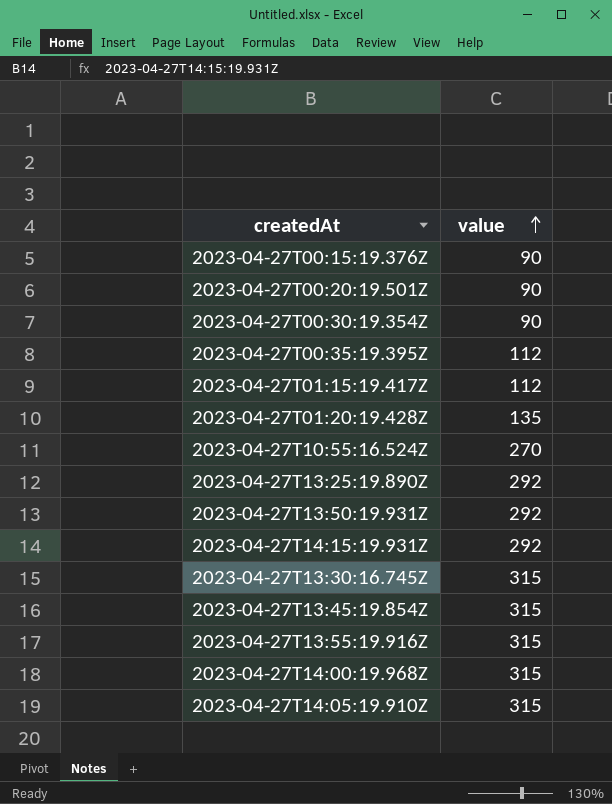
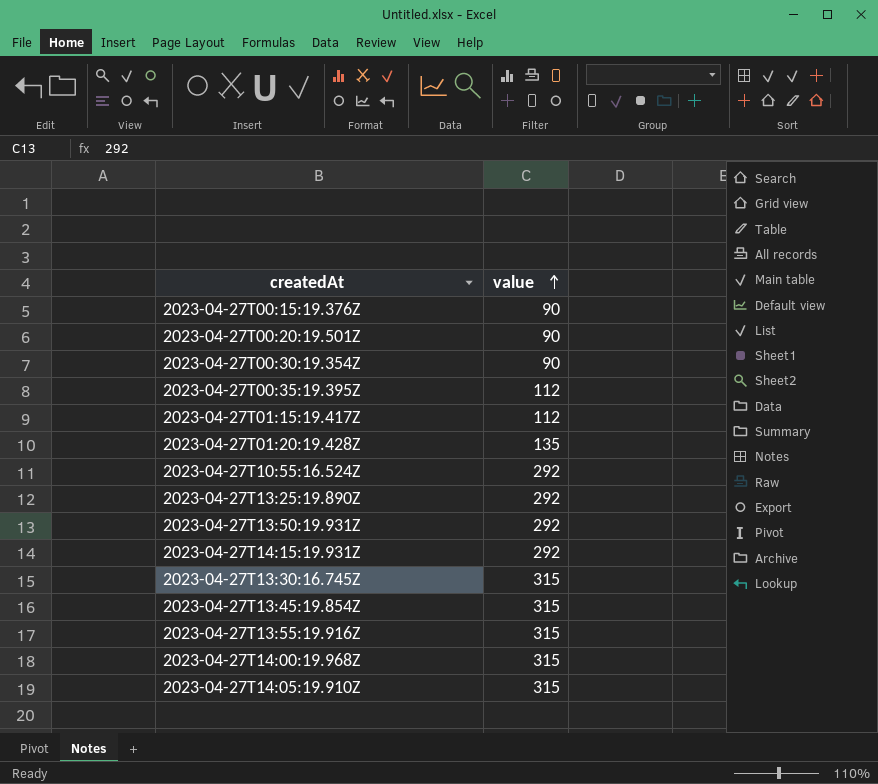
2023-04-27T10:55:16.524Z | value: 270 -> 292

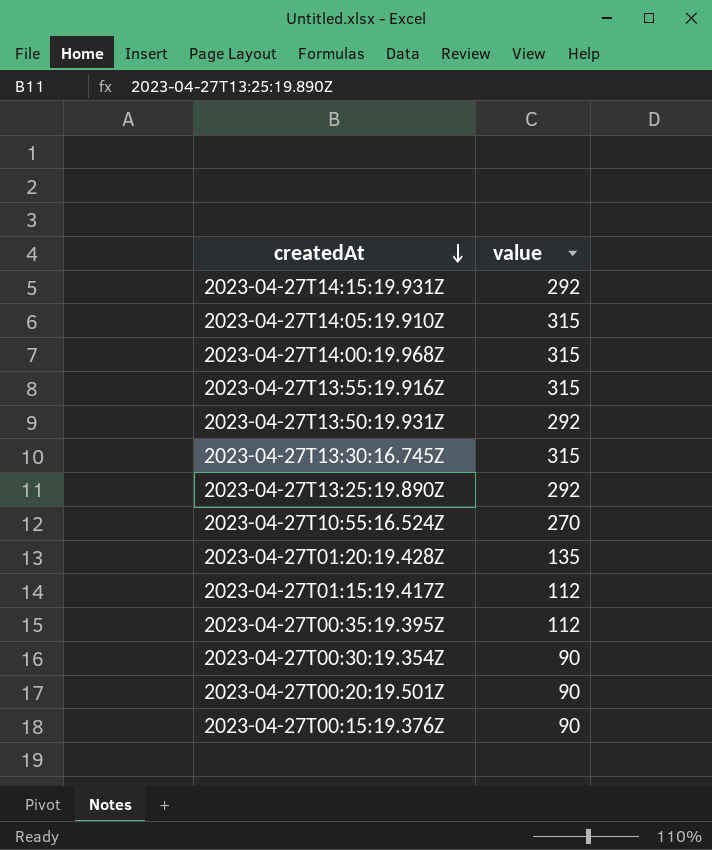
row order: value ascending -> createdAt descending
row 2023-04-27T13:45:19.854Z: 315 -> none
2023-04-27T10:55:16.524Z | value: 292 -> 270

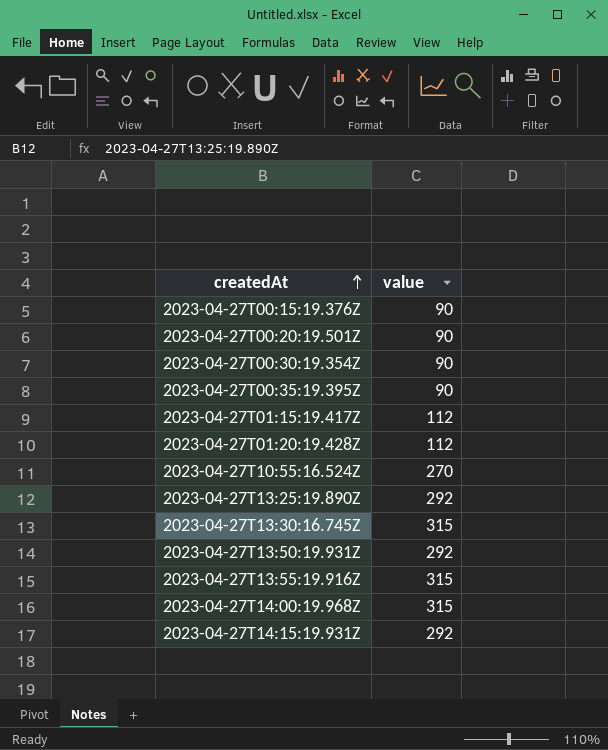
row order: createdAt descending -> createdAt ascending
row 2023-04-27T14:05:19.910Z: 315 -> none
2023-04-27T00:35:19.395Z | value: 112 -> 90
2023-04-27T01:20:19.428Z | value: 135 -> 112

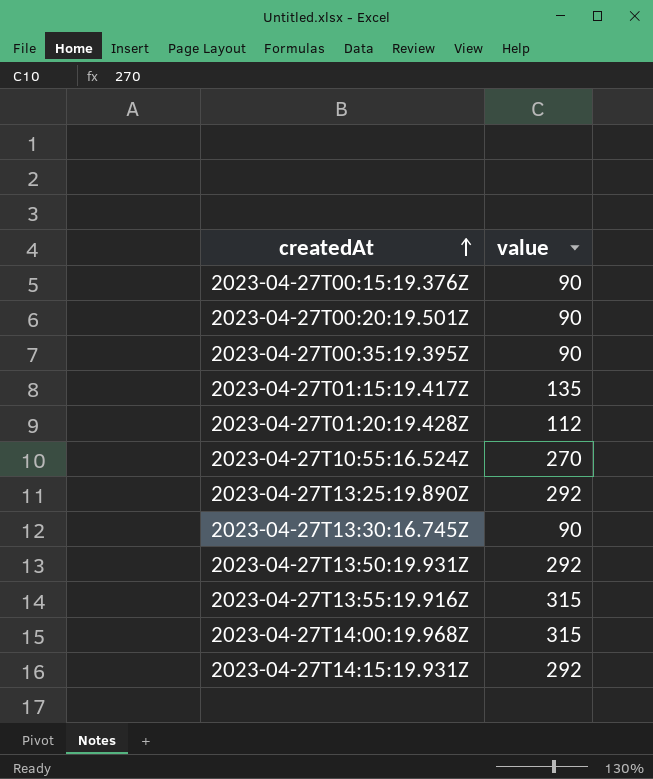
row 2023-04-27T00:30:19.354Z: 90 -> none
2023-04-27T01:15:19.417Z | value: 112 -> 135
2023-04-27T13:30:16.745Z | value: 315 -> 90

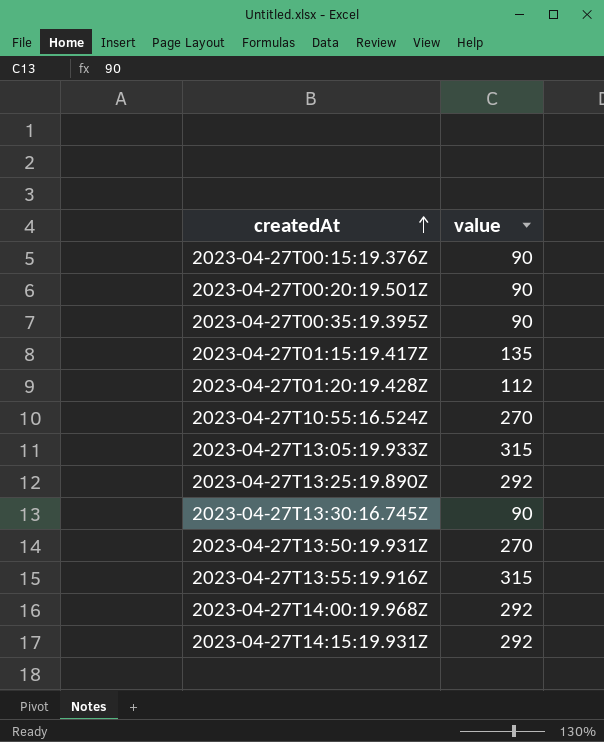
row 2023-04-27T13:05:19.933Z: none -> 315
2023-04-27T13:50:19.931Z | value: 292 -> 270
2023-04-27T14:00:19.968Z | value: 315 -> 292

